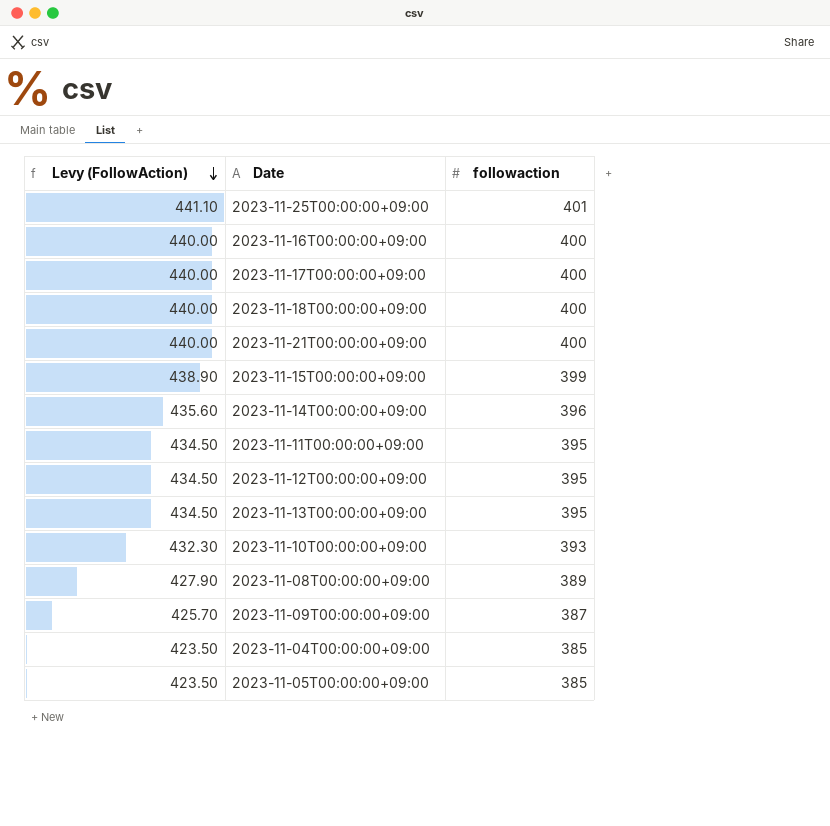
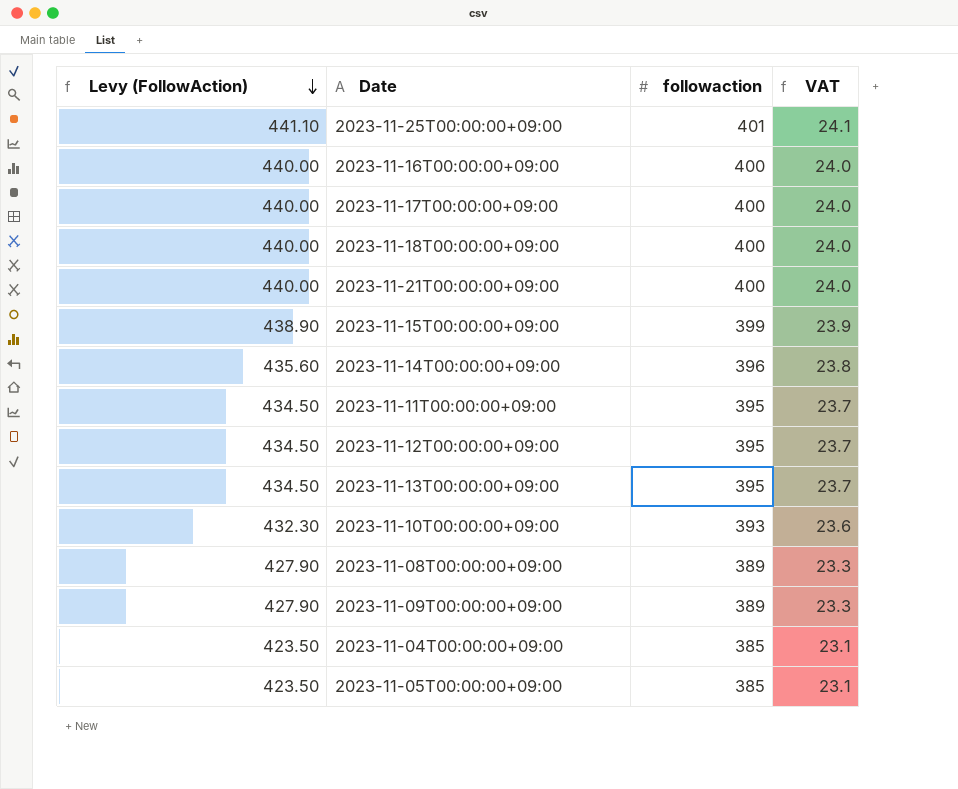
column VAT | formula: none -> [followaction] * 0.06
2023-11-09T00:00:00+09:00 | Levy (FollowAction): 425.70 -> 427.90
2023-11-09T00:00:00+09:00 | followaction: 387 -> 389

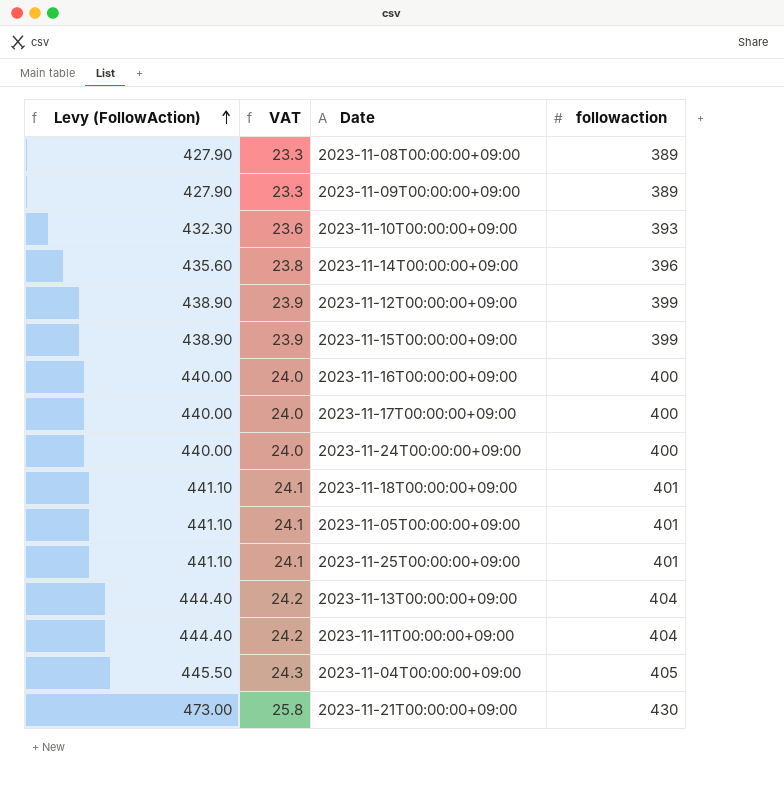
row order: Levy (FollowAction) descending -> Levy (FollowAction) ascending
column VAT | position: 4 -> 2
2023-11-12T00:00:00+09:00 | Levy (FollowAction): 434.50 -> 438.90
2023-11-12T00:00:00+09:00 | VAT: 23.7 -> 23.9
2023-11-12T00:00:00+09:00 | followaction: 395 -> 399
row 2023-11-24T00:00:00+09:00: none -> 440.00 | 24.0 | 400
2023-11-18T00:00:00+09:00 | Levy (FollowAction): 440.00 -> 441.10
2023-11-18T00:00:00+09:00 | VAT: 24.0 -> 24.1
2023-11-18T00:00:00+09:00 | followaction: 400 -> 401
2023-11-05T00:00:00+09:00 | Levy (FollowAction): 423.50 -> 441.10
2023-11-05T00:00:00+09:00 | VAT: 23.1 -> 24.1
2023-11-05T00:00:00+09:00 | followaction: 385 -> 401
2023-11-13T00:00:00+09:00 | Levy (FollowAction): 434.50 -> 444.40
2023-11-13T00:00:00+09:00 | VAT: 23.7 -> 24.2
2023-11-13T00:00:00+09:00 | followaction: 395 -> 404
2023-11-11T00:00:00+09:00 | Levy (FollowAction): 434.50 -> 444.40
2023-11-11T00:00:00+09:00 | VAT: 23.7 -> 24.2
2023-11-11T00:00:00+09:00 | followaction: 395 -> 404
2023-11-04T00:00:00+09:00 | Levy (FollowAction): 423.50 -> 445.50
2023-11-04T00:00:00+09:00 | VAT: 23.1 -> 24.3
2023-11-04T00:00:00+09:00 | followaction: 385 -> 405
2023-11-21T00:00:00+09:00 | Levy (FollowAction): 440.00 -> 473.00
2023-11-21T00:00:00+09:00 | VAT: 24.0 -> 25.8
2023-11-21T00:00:00+09:00 | followaction: 400 -> 430

